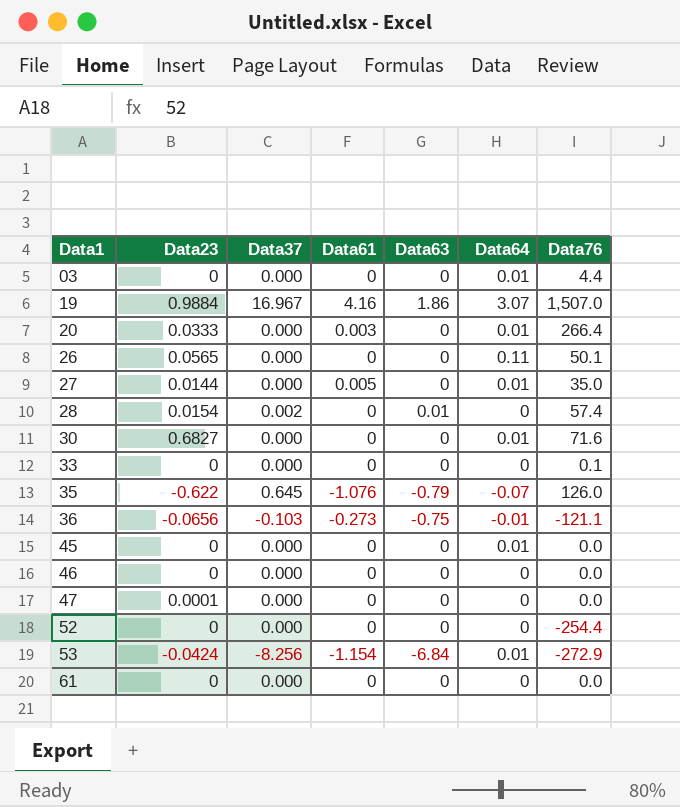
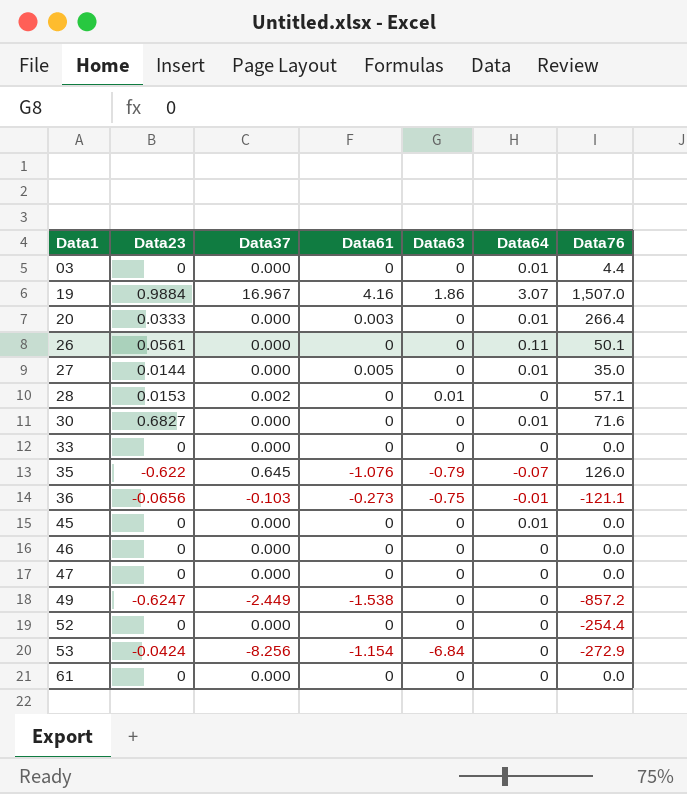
26 | Data23: 0.0565 -> 0.0561
28 | Data23: 0.0154 -> 0.0153
28 | Data76: 57.4 -> 57.1
33 | Data76: 0.1 -> 0.0
47 | Data23: 0.0001 -> 0
row 49: none -> -0.6247 | -2.449 | -1.538 | 0 | 0 | -857.2
53 | Data64: 0.01 -> 0

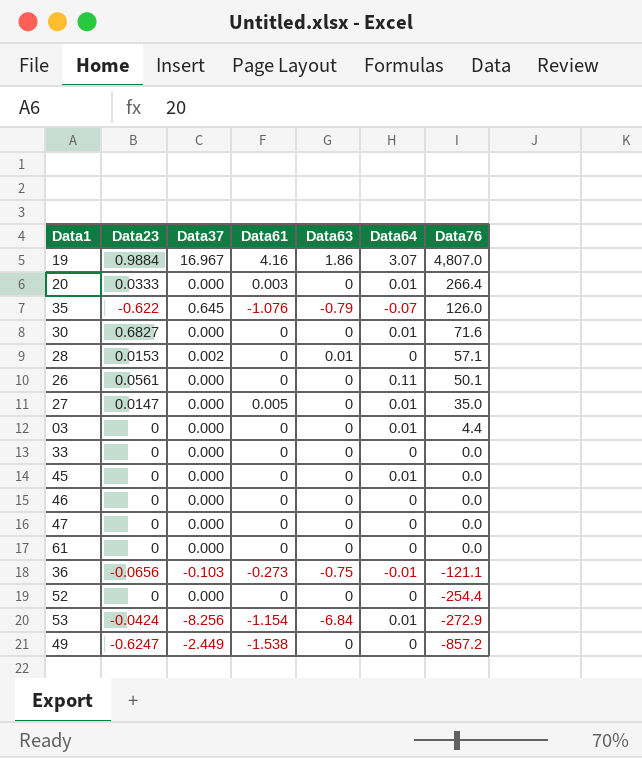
row order: Data1 ascending -> Data76 descending
19 | Data76: 1,507.0 -> 4,807.0
27 | Data23: 0.0144 -> 0.0147
53 | Data64: 0 -> 0.01

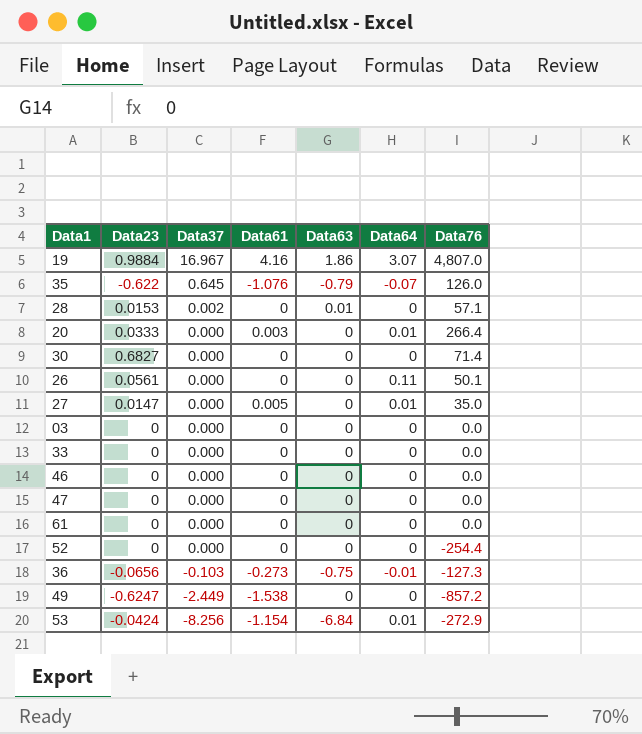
row order: Data76 descending -> Data37 descending
row 45: 0 | 0.000 | 0 | 0 | 0.01 | 0.0 -> none
30 | Data64: 0.01 -> 0
30 | Data76: 71.6 -> 71.4
03 | Data64: 0.01 -> 0
03 | Data76: 4.4 -> 0.0
36 | Data76: -121.1 -> -127.3

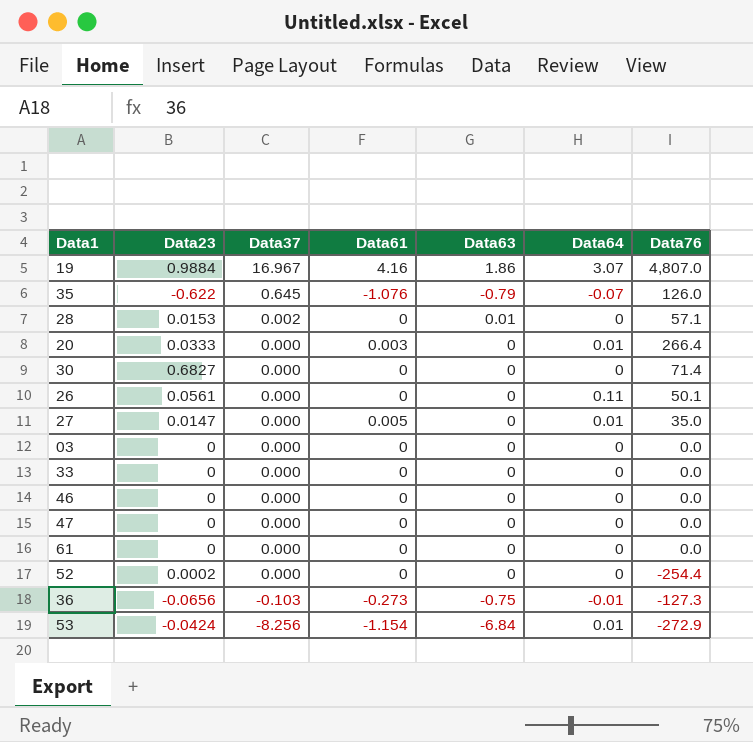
row 49: -0.6247 | -2.449 | -1.538 | 0 | 0 | -857.2 -> none
52 | Data23: 0 -> 0.0002

